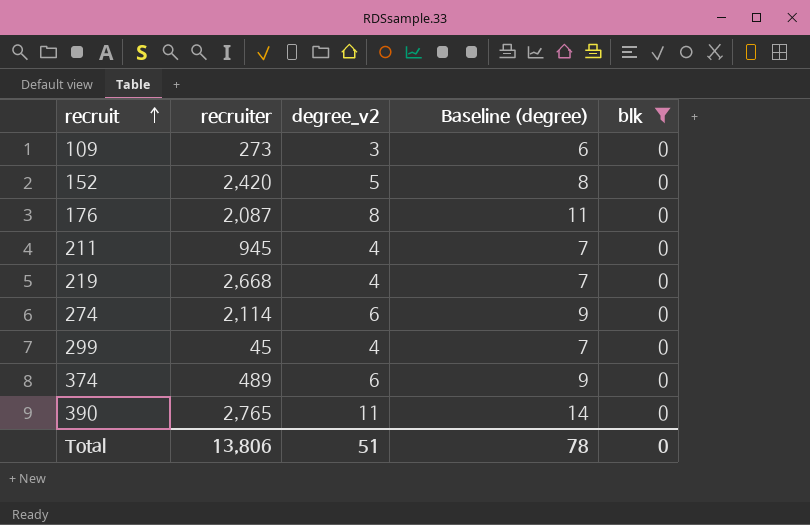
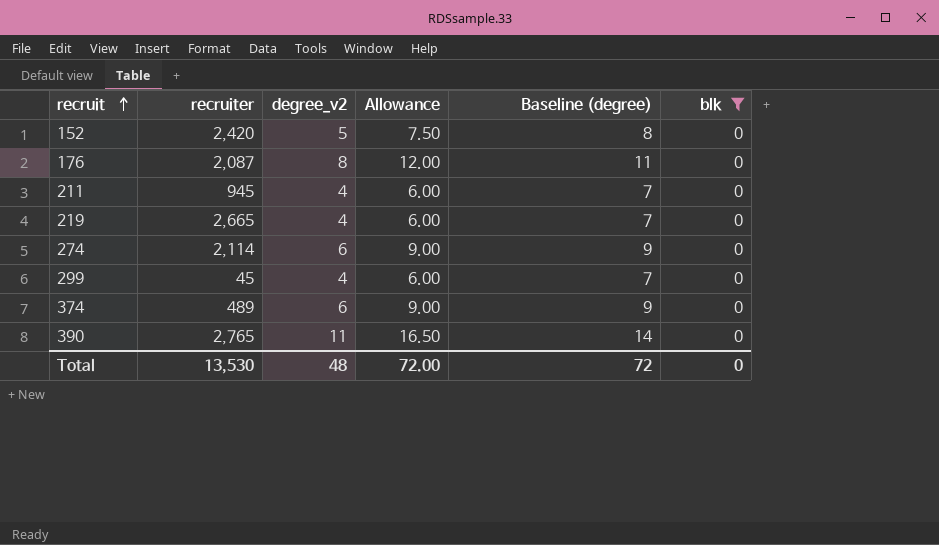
column Allowance | formula: none -> [degree_v2] * 1.5
row 109: 273 | 3 | 6 | 0 -> none
219 | recruiter: 2,668 -> 2,665
Total | recruiter: 13,806 -> 13,530
Total | degree_v2: 51 -> 48
Total | Baseline (degree): 78 -> 72

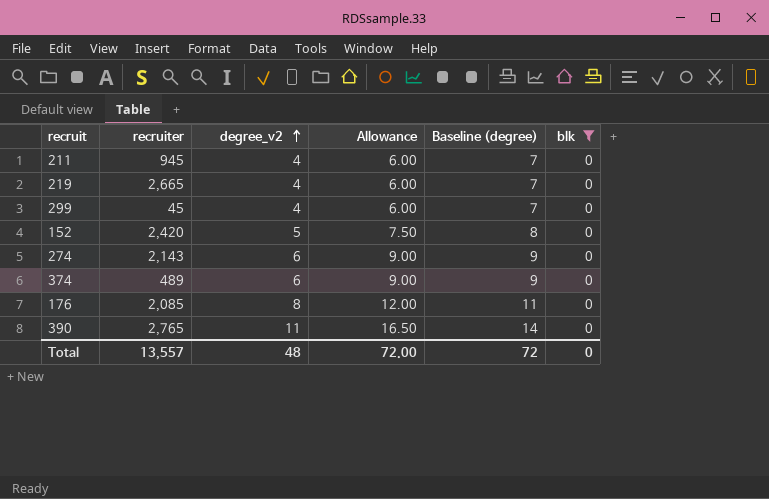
row order: recruit ascending -> degree_v2 ascending
274 | recruiter: 2,114 -> 2,143
176 | recruiter: 2,087 -> 2,085
Total | recruiter: 13,530 -> 13,557

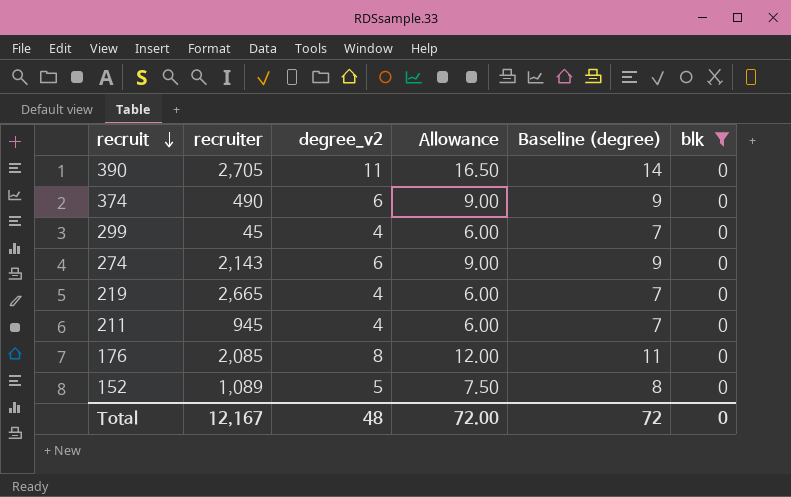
row order: degree_v2 ascending -> recruit descending
390 | recruiter: 2,765 -> 2,705
374 | recruiter: 489 -> 490
152 | recruiter: 2,420 -> 1,089
Total | recruiter: 13,557 -> 12,167

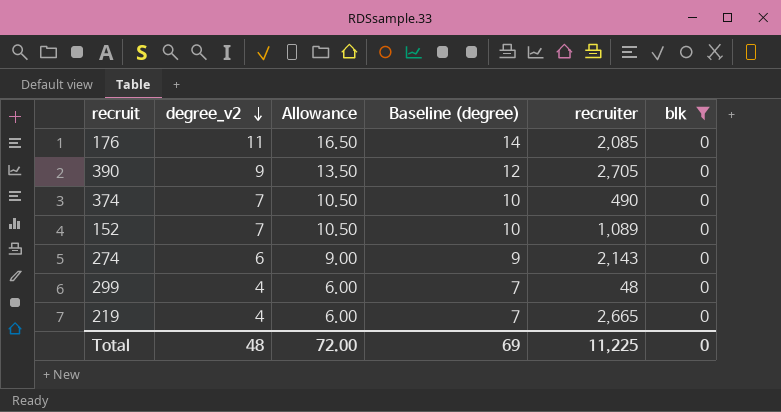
row order: recruit descending -> degree_v2 descending
column recruiter | position: 2 -> 5
row 211: 945 | 4 | 6.00 | 7 | 0 -> none
176 | degree_v2: 8 -> 11
176 | Allowance: 12.00 -> 16.50
176 | Baseline (degree): 11 -> 14
390 | degree_v2: 11 -> 9
390 | Allowance: 16.50 -> 13.50
390 | Baseline (degree): 14 -> 12
374 | degree_v2: 6 -> 7
374 | Allowance: 9.00 -> 10.50
374 | Baseline (degree): 9 -> 10
152 | degree_v2: 5 -> 7
152 | Allowance: 7.50 -> 10.50
152 | Baseline (degree): 8 -> 10
299 | recruiter: 45 -> 48
Total | Baseline (degree): 72 -> 69
Total | recruiter: 12,167 -> 11,225

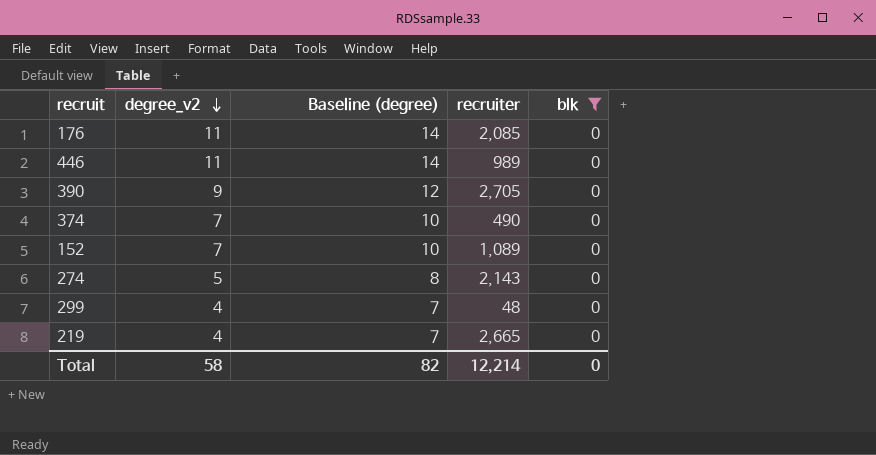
column Allowance | formula: [degree_v2] * 1.5 -> none
row 446: none -> 11 | 14 | 989 | 0
274 | degree_v2: 6 -> 5
274 | Baseline (degree): 9 -> 8
Total | degree_v2: 48 -> 58
Total | Baseline (degree): 69 -> 82
Total | recruiter: 11,225 -> 12,214

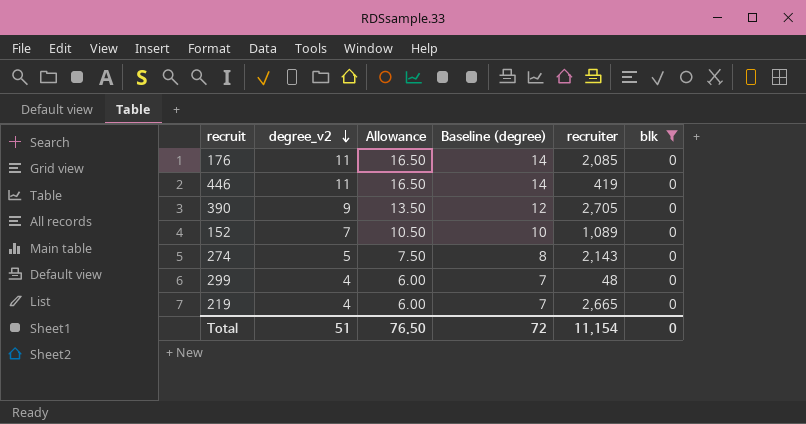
column Allowance | formula: none -> [degree_v2] * 1.5
row 374: 7 | 10 | 490 | 0 -> none
446 | recruiter: 989 -> 419
Total | degree_v2: 58 -> 51
Total | Baseline (degree): 82 -> 72
Total | recruiter: 12,214 -> 11,154

